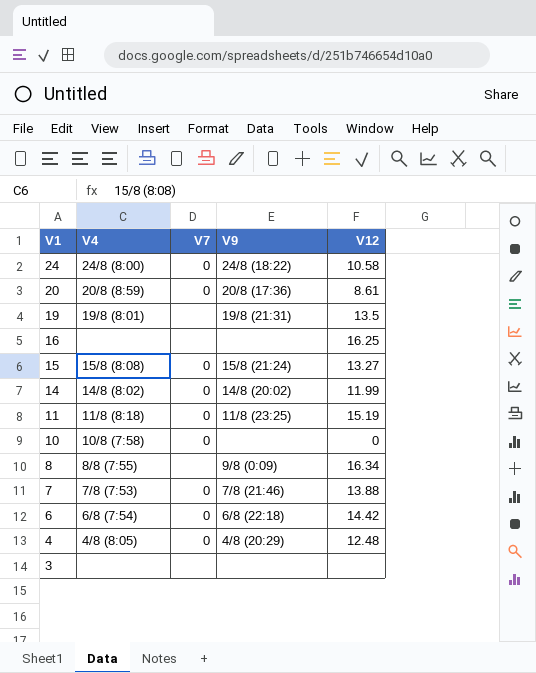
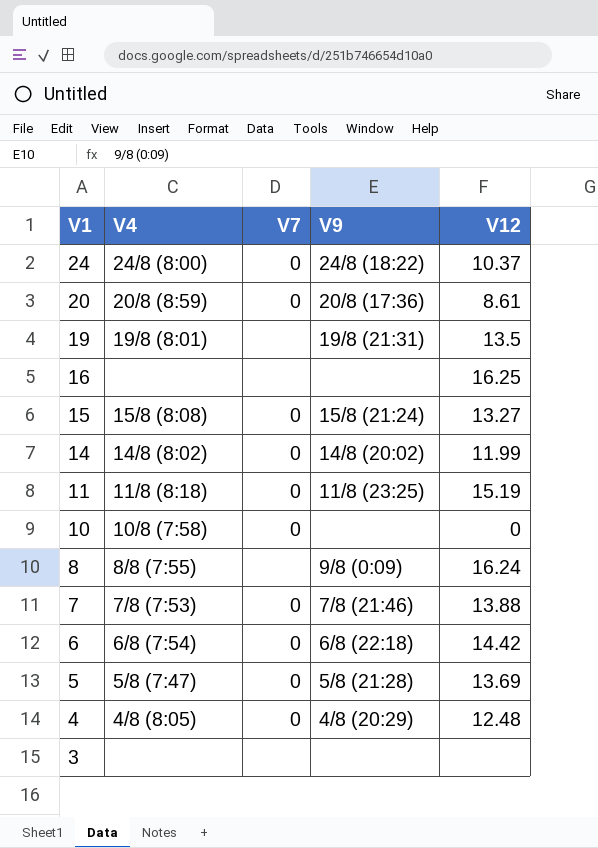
24 | V12: 10.58 -> 10.37
8 | V12: 16.34 -> 16.24
row 5: none -> 5/8 (7:47) | 0 | 5/8 (21:28) | 13.69

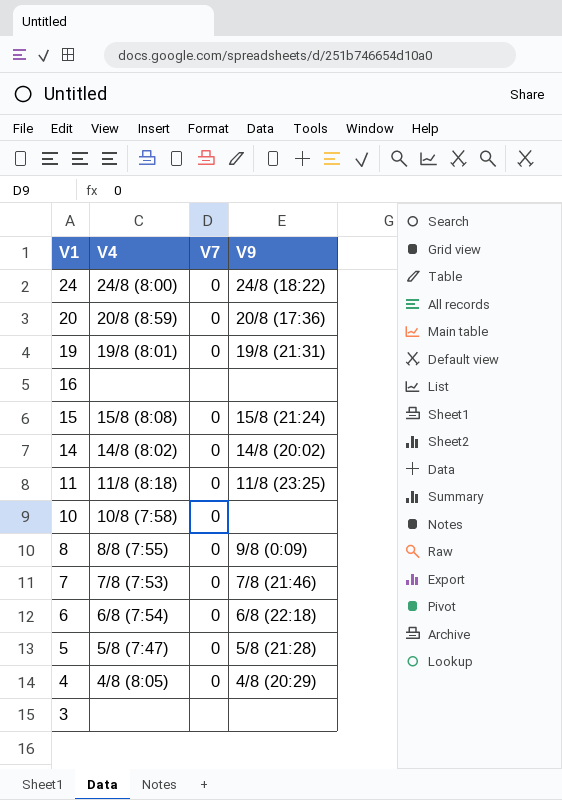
column V12 | position: 5 -> none
19 | V7: none -> 0
8 | V7: none -> 0

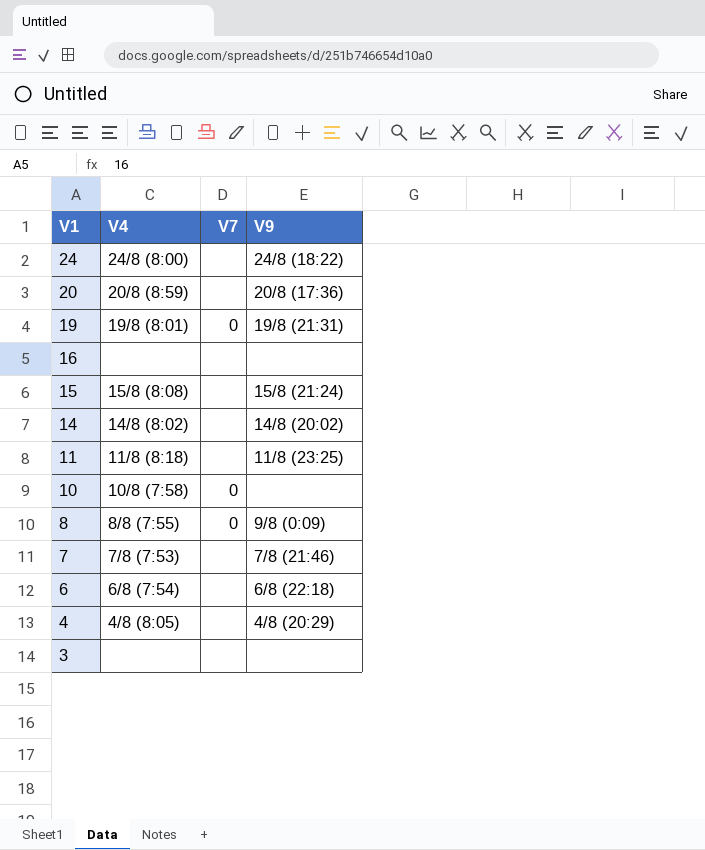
row 5: 5/8 (7:47) | 0 | 5/8 (21:28) -> none
24 | V7: 0 -> none
20 | V7: 0 -> none
15 | V7: 0 -> none
14 | V7: 0 -> none
11 | V7: 0 -> none
7 | V7: 0 -> none
6 | V7: 0 -> none
4 | V7: 0 -> none

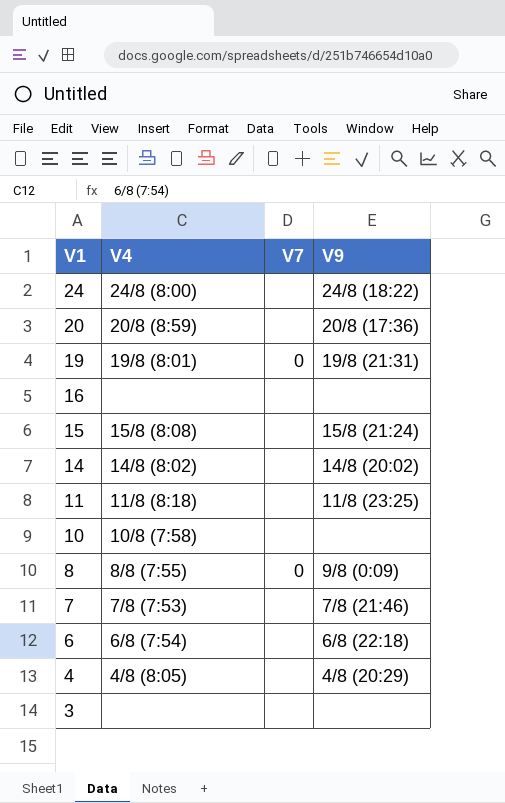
10 | V7: 0 -> none

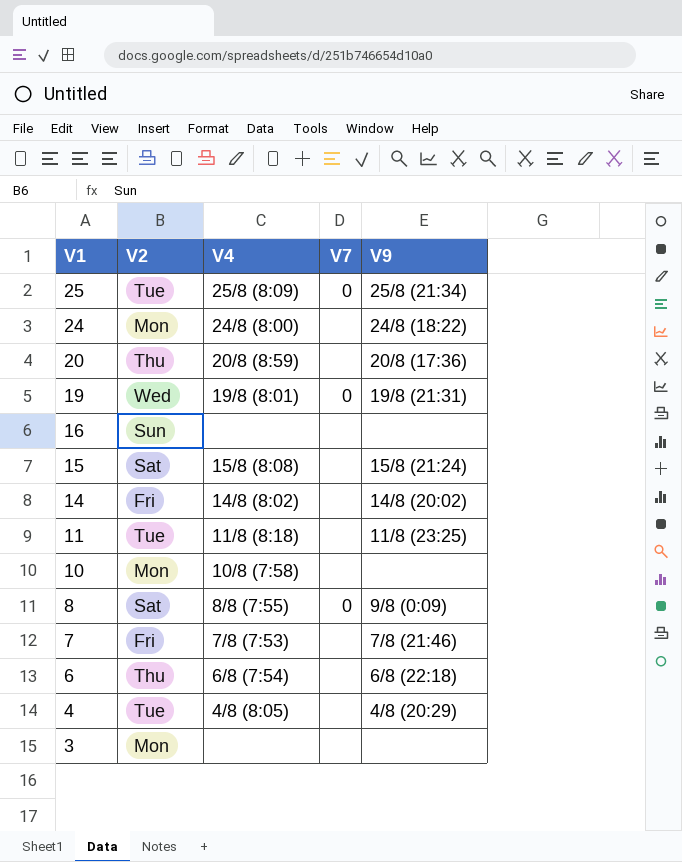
column V2 | position: none -> 2
row 25: none -> Tue | 25/8 (8:09) | 0 | 25/8 (21:34)

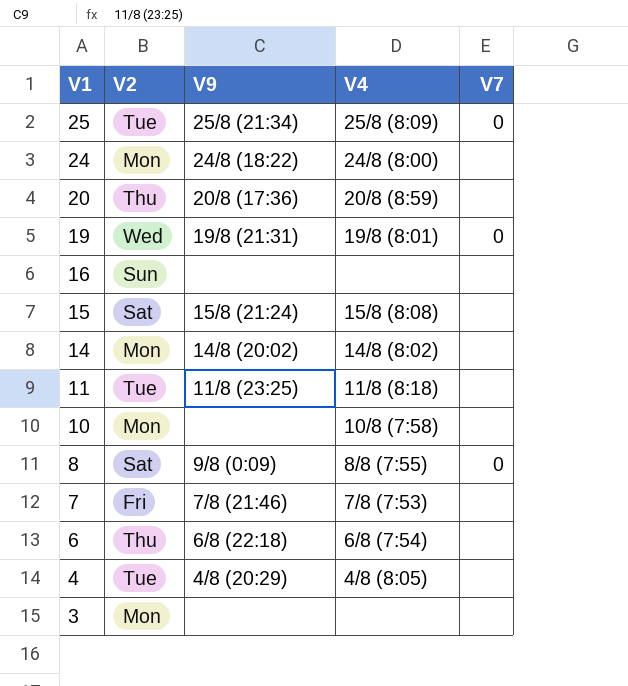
column V9 | position: 5 -> 3
14 | V2: Fri -> Mon

